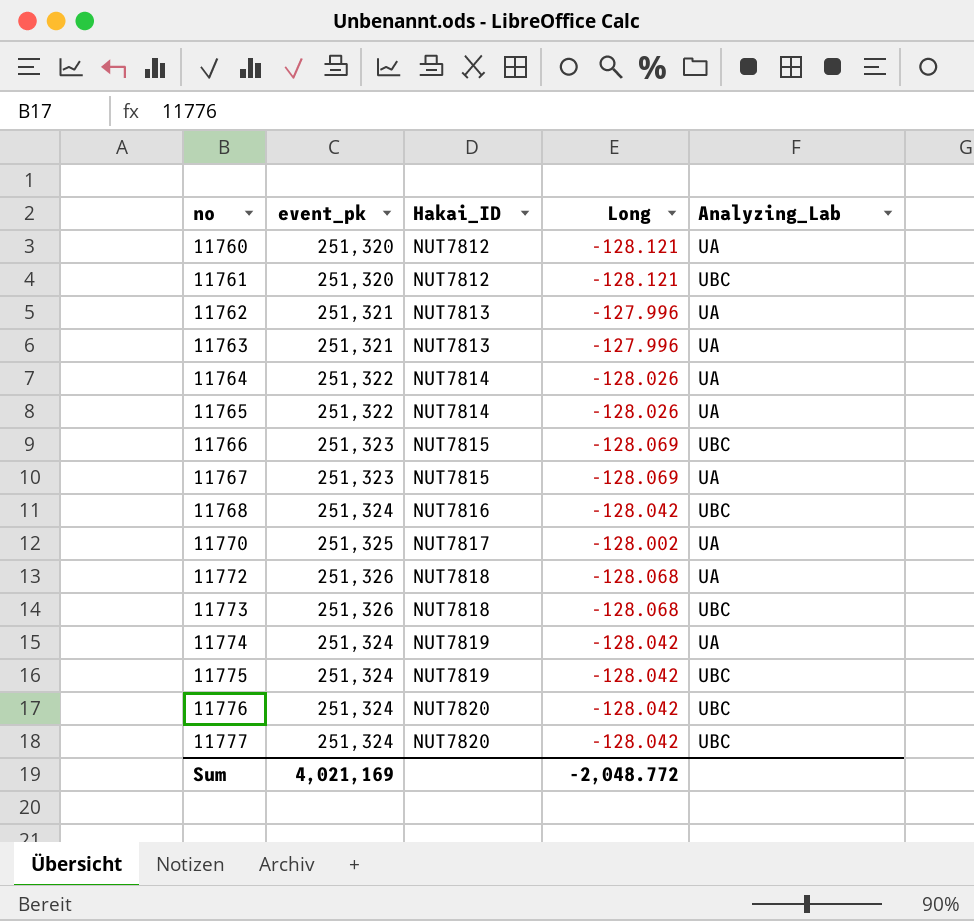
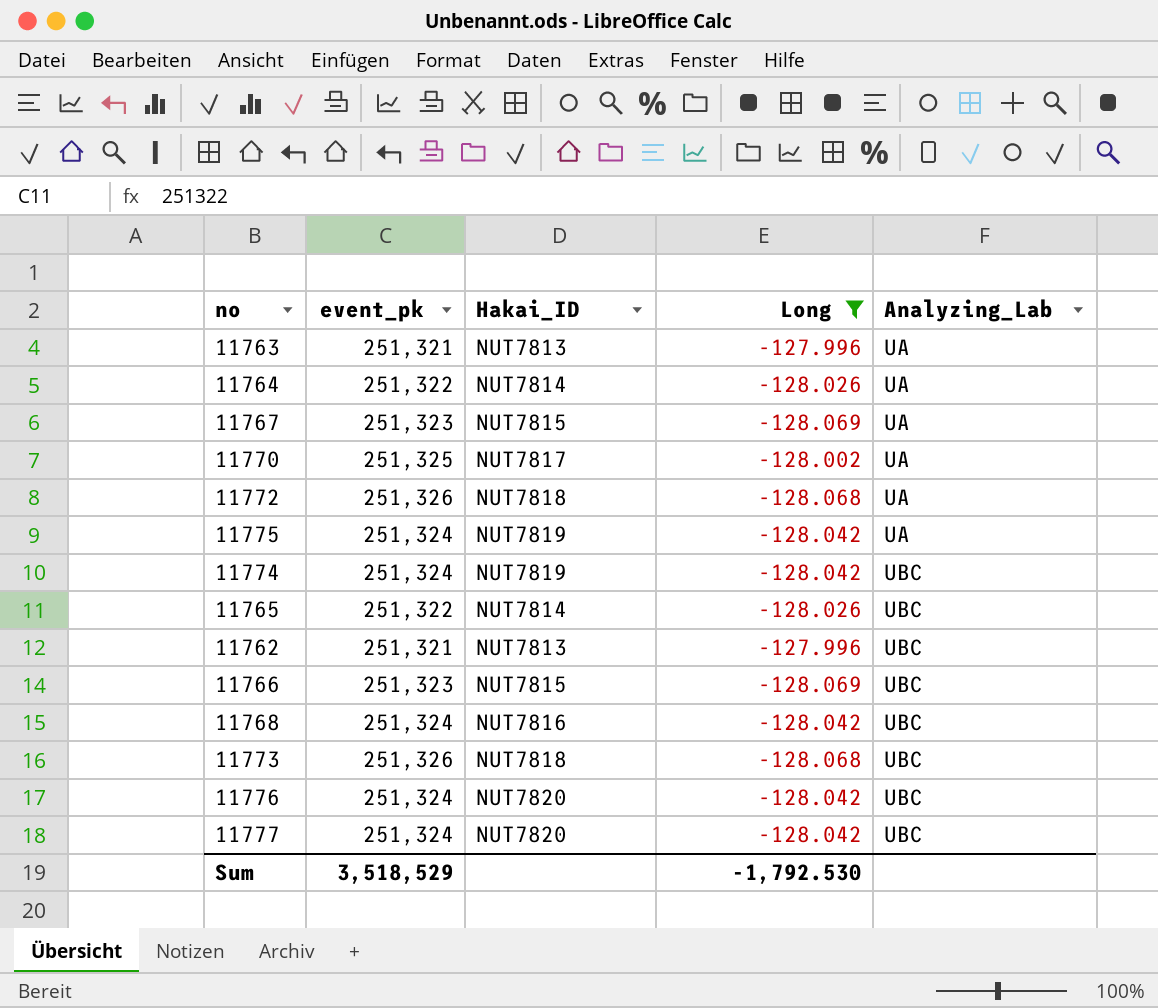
filter: none -> Long != -128.121
row order: no ascending -> Analyzing_Lab ascending
11775 | Analyzing_Lab: UBC -> UA
11774 | Analyzing_Lab: UA -> UBC
11765 | Analyzing_Lab: UA -> UBC
11762 | Analyzing_Lab: UA -> UBC
Sum | event_pk: 4,021,169 -> 3,518,529
Sum | Long: -2,048.772 -> -1,792.530

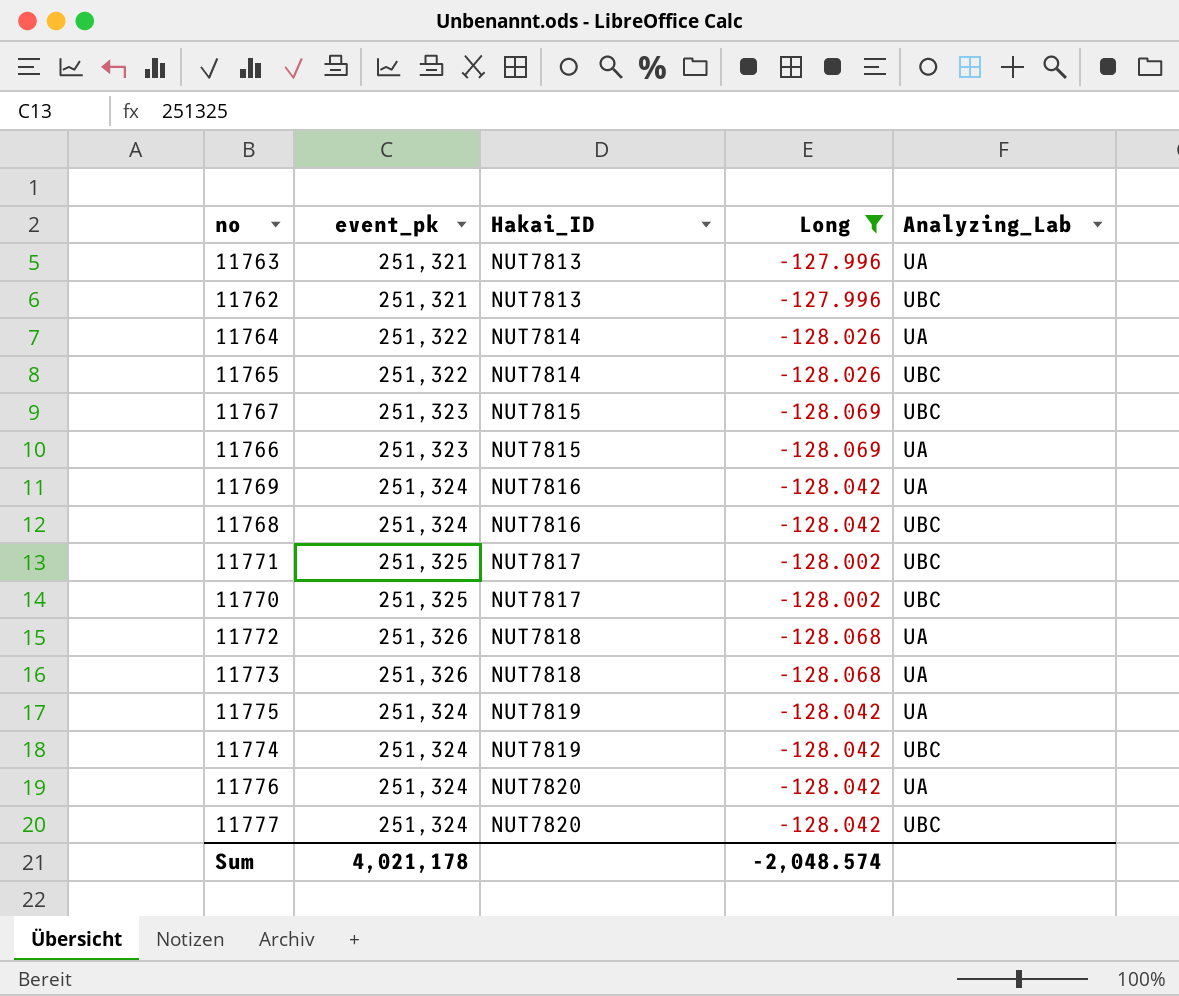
row order: Analyzing_Lab ascending -> Hakai_ID ascending
11767 | Analyzing_Lab: UA -> UBC
11766 | Analyzing_Lab: UBC -> UA
row 11769: none -> 251,324 | NUT7816 | -128.042 | UA
row 11771: none -> 251,325 | NUT7817 | -128.002 | UBC
11770 | Analyzing_Lab: UA -> UBC
11773 | Analyzing_Lab: UBC -> UA
11776 | Analyzing_Lab: UBC -> UA
Sum | event_pk: 3,518,529 -> 4,021,178
Sum | Long: -1,792.530 -> -2,048.574

